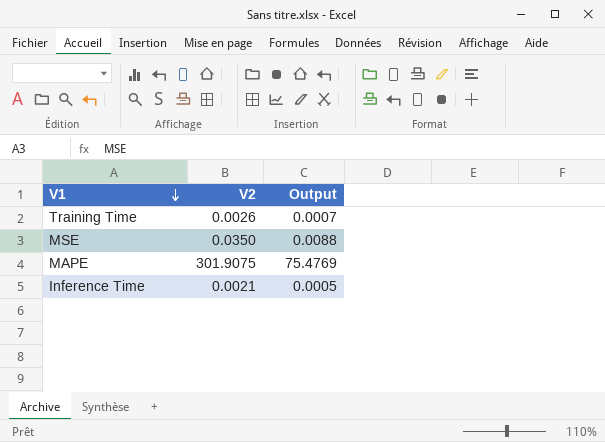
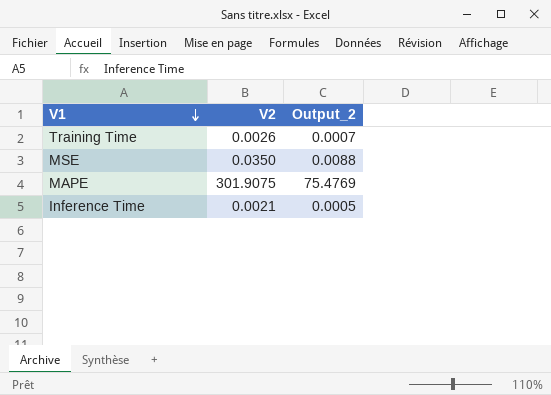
column name: Output -> Output_2

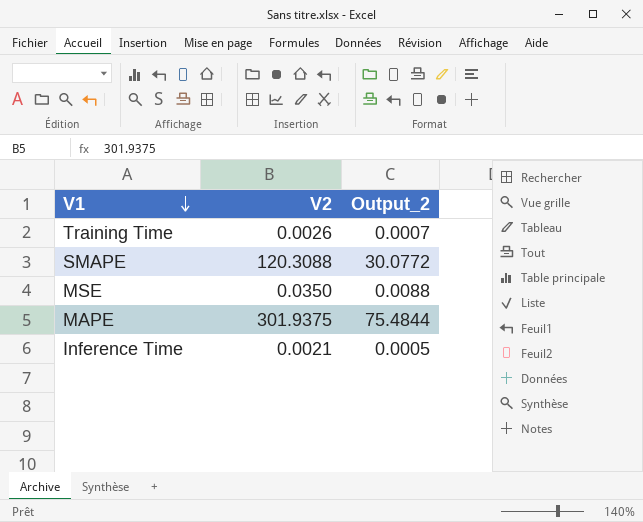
row SMAPE: none -> 120.3088 | 30.0772
MAPE | V2: 301.9075 -> 301.9375
MAPE | Output_2: 75.4769 -> 75.4844

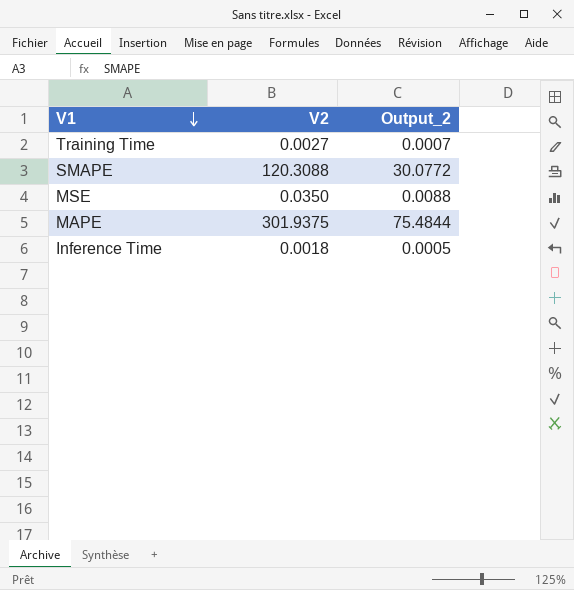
Training Time | V2: 0.0026 -> 0.0027
Inference Time | V2: 0.0021 -> 0.0018

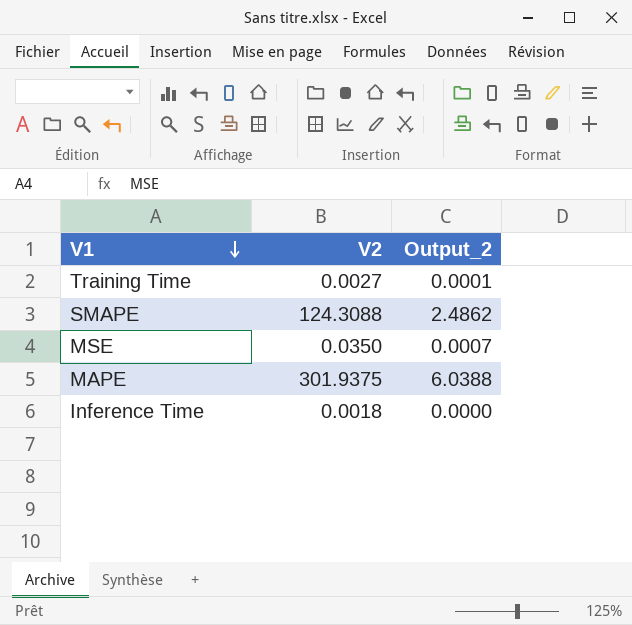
column Output_2 | formula: [V2] * 0.25 -> [V2] * 0.02
SMAPE | V2: 120.3088 -> 124.3088

